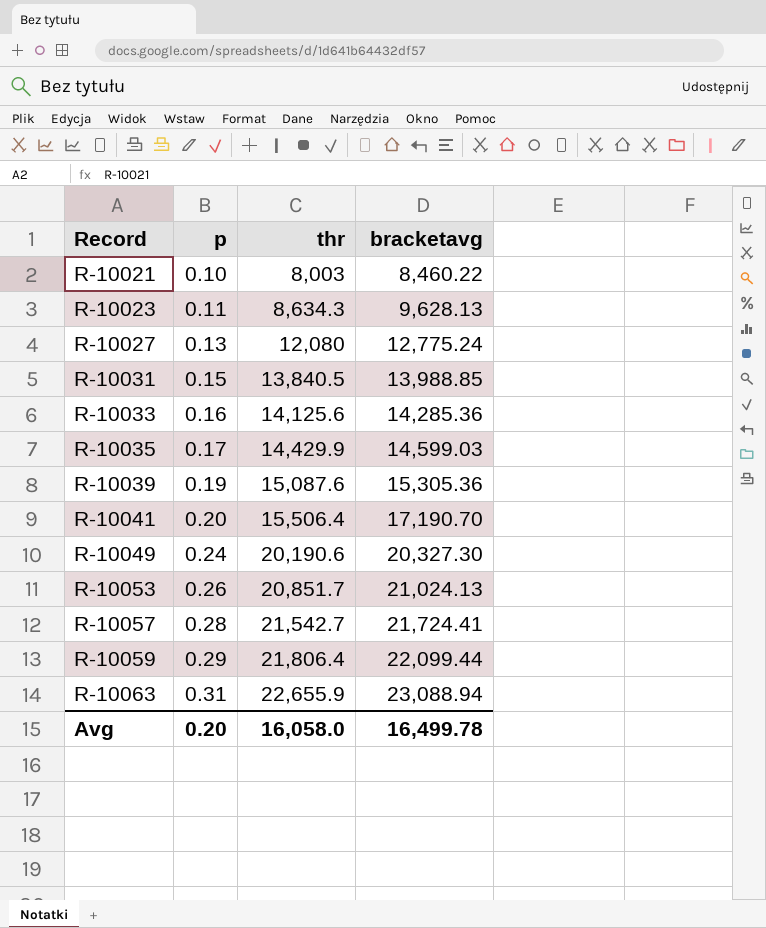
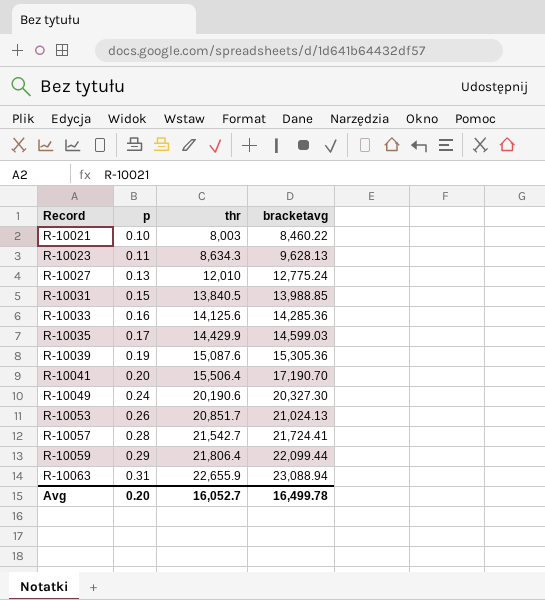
R-10027 | thr: 12,080 -> 12,010
Avg | thr: 16,058.0 -> 16,052.7

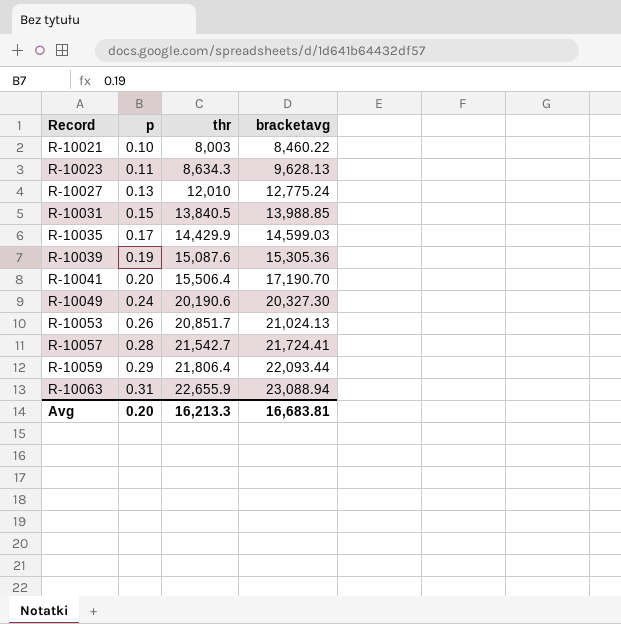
row R-10033: 0.16 | 14,125.6 | 14,285.36 -> none
R-10059 | bracketavg: 22,099.44 -> 22,093.44
Avg | thr: 16,052.7 -> 16,213.3
Avg | bracketavg: 16,499.78 -> 16,683.81

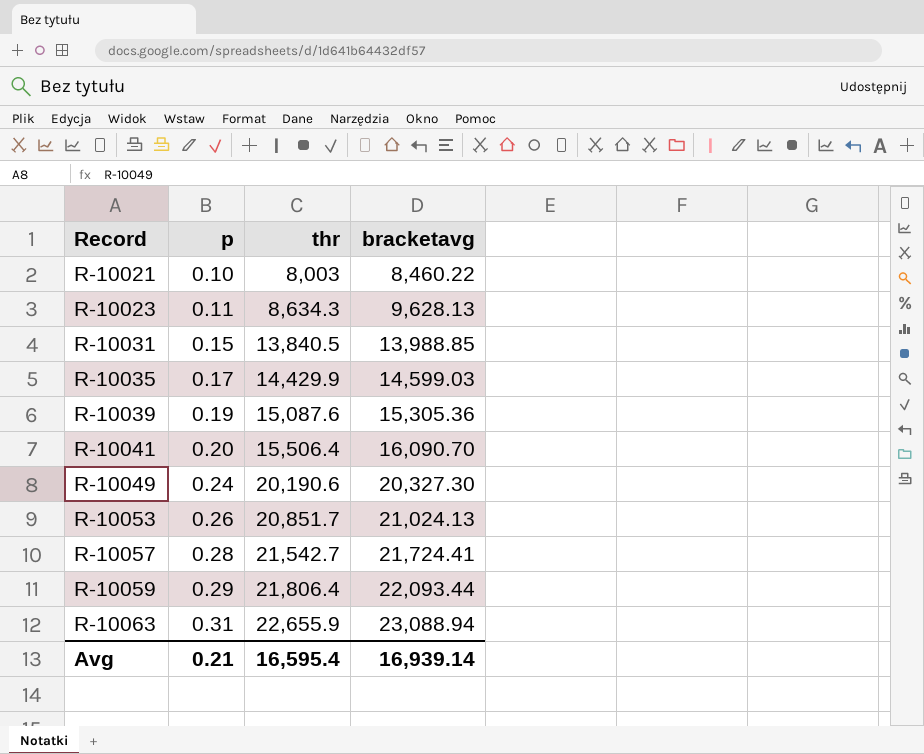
row R-10027: 0.13 | 12,010 | 12,775.24 -> none
R-10041 | bracketavg: 17,190.70 -> 16,090.70
Avg | p: 0.20 -> 0.21
Avg | thr: 16,213.3 -> 16,595.4
Avg | bracketavg: 16,683.81 -> 16,939.14

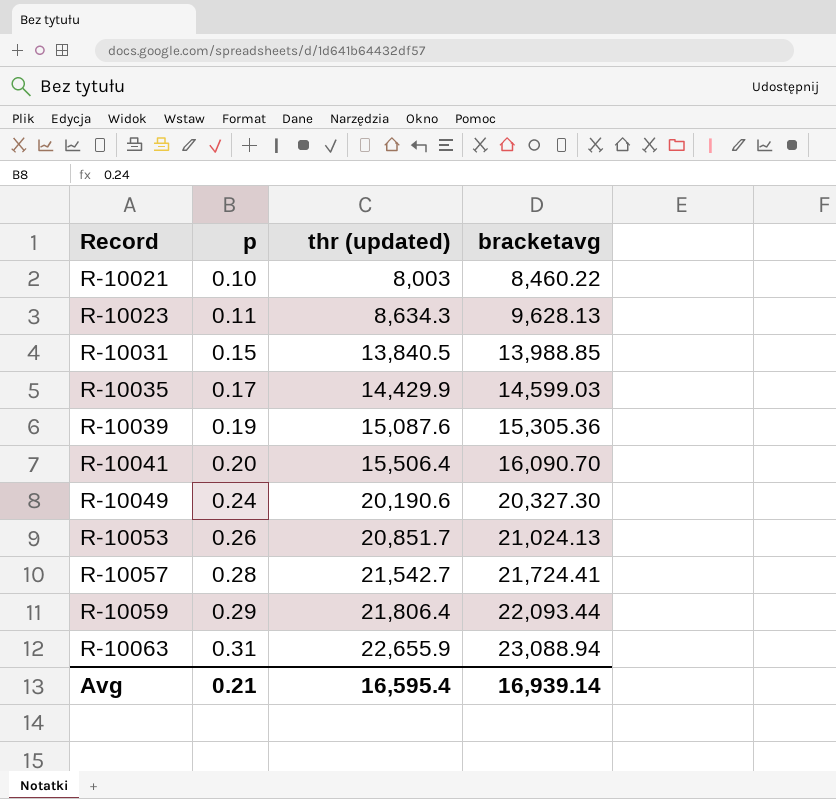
column name: thr -> thr (updated)

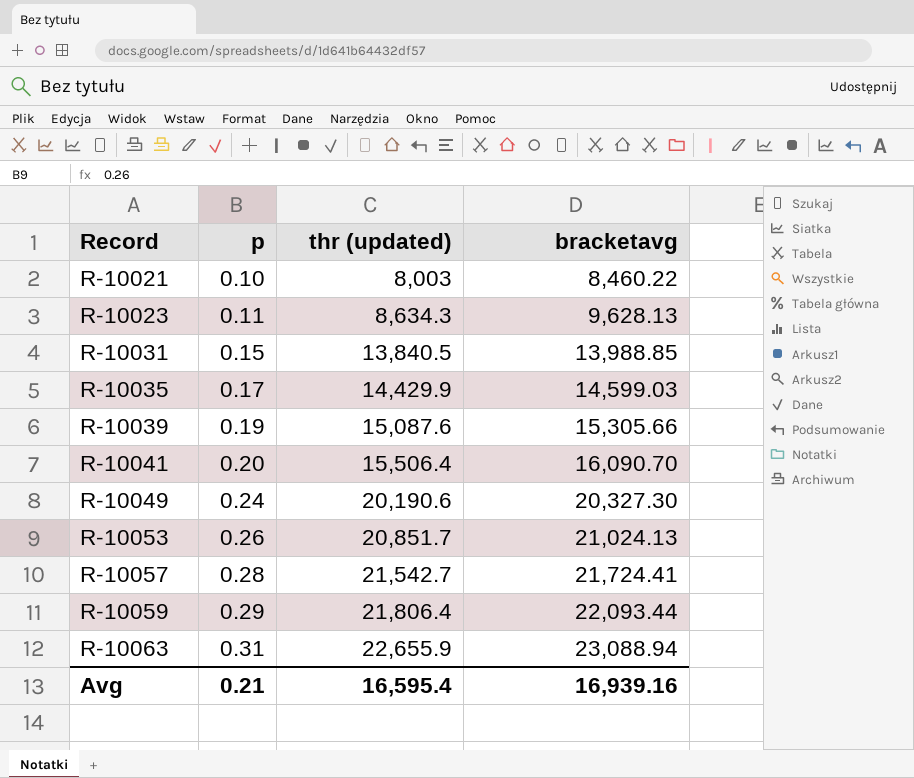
R-10039 | bracketavg: 15,305.36 -> 15,305.66
Avg | bracketavg: 16,939.14 -> 16,939.16

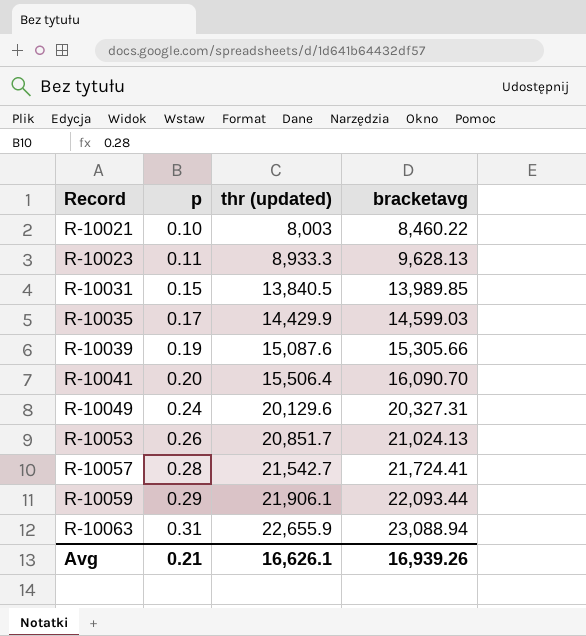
R-10023 | thr (updated): 8,634.3 -> 8,933.3
R-10031 | bracketavg: 13,988.85 -> 13,989.85
R-10049 | thr (updated): 20,190.6 -> 20,129.6
R-10049 | bracketavg: 20,327.30 -> 20,327.31
R-10059 | thr (updated): 21,806.4 -> 21,906.1
Avg | thr (updated): 16,595.4 -> 16,626.1
Avg | bracketavg: 16,939.16 -> 16,939.26

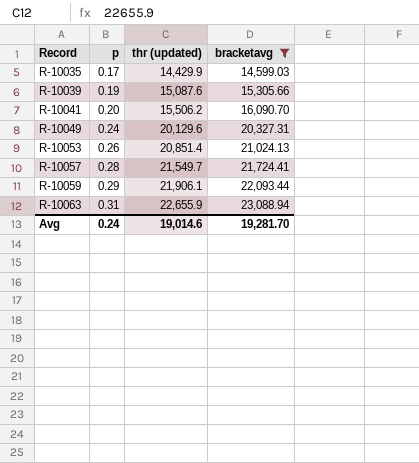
filter: none -> bracketavg >= 14,599.03
R-10041 | thr (updated): 15,506.4 -> 15,506.2
R-10053 | thr (updated): 20,851.7 -> 20,851.4
R-10057 | thr (updated): 21,542.7 -> 21,549.7
Avg | p: 0.21 -> 0.24
Avg | thr (updated): 16,626.1 -> 19,014.6
Avg | bracketavg: 16,939.26 -> 19,281.70

